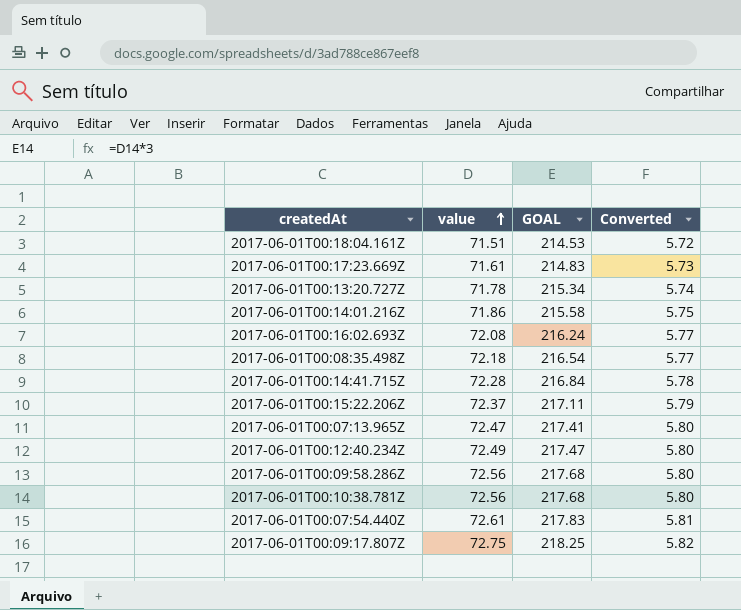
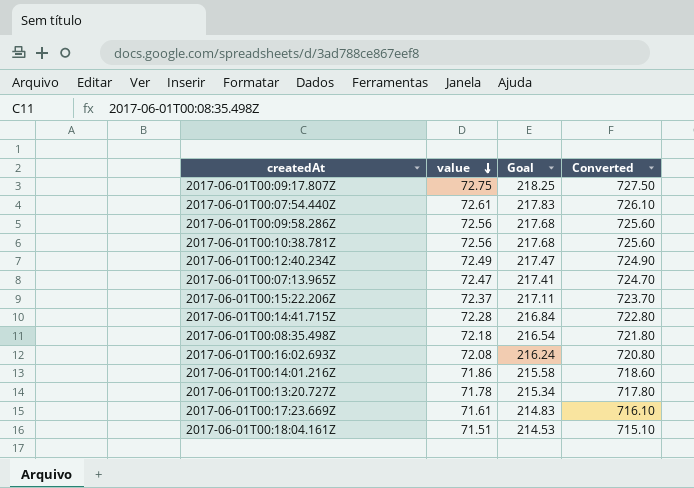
row order: value ascending -> value descending
column name: GOAL -> Goal
column Converted | formula: [value] * 0.08 -> [value] * 10

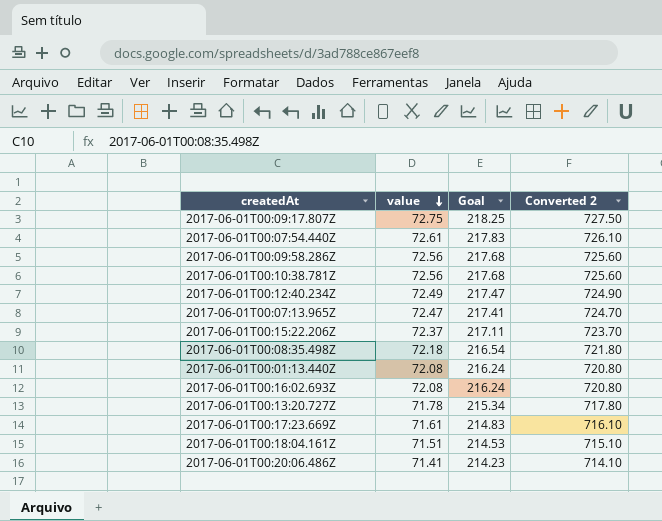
column name: Converted -> Converted 2
row 2017-06-01T00:14:41.715Z: 72.28 | 216.84 | 722.80 -> none
row 2017-06-01T00:14:01.216Z: 71.86 | 215.58 | 718.60 -> none
row 2017-06-01T00:01:13.440Z: none -> 72.08 | 216.24 | 720.80
row 2017-06-01T00:20:06.486Z: none -> 71.41 | 214.23 | 714.10

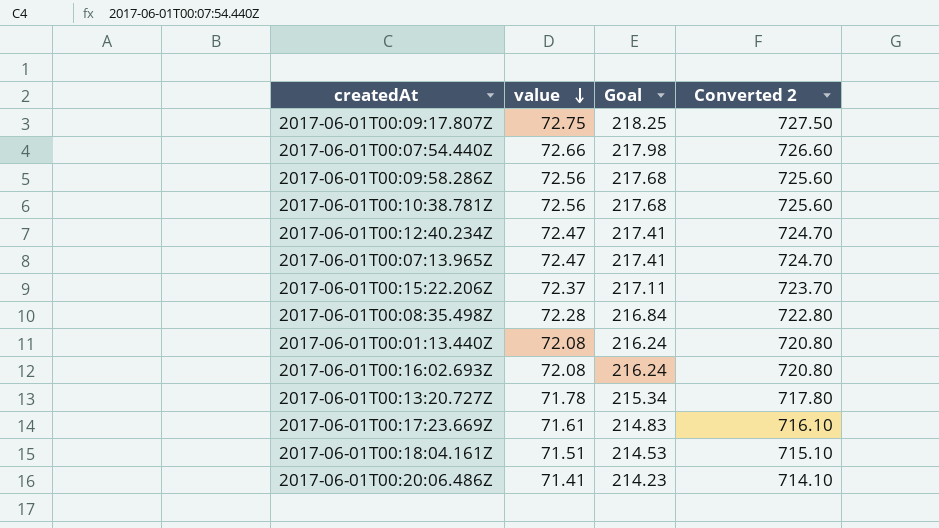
2017-06-01T00:07:54.440Z | value: 72.61 -> 72.66
2017-06-01T00:07:54.440Z | Goal: 217.83 -> 217.98
2017-06-01T00:07:54.440Z | Converted 2: 726.10 -> 726.60
2017-06-01T00:12:40.234Z | value: 72.49 -> 72.47
2017-06-01T00:12:40.234Z | Goal: 217.47 -> 217.41
2017-06-01T00:12:40.234Z | Converted 2: 724.90 -> 724.70
2017-06-01T00:08:35.498Z | value: 72.18 -> 72.28
2017-06-01T00:08:35.498Z | Goal: 216.54 -> 216.84
2017-06-01T00:08:35.498Z | Converted 2: 721.80 -> 722.80

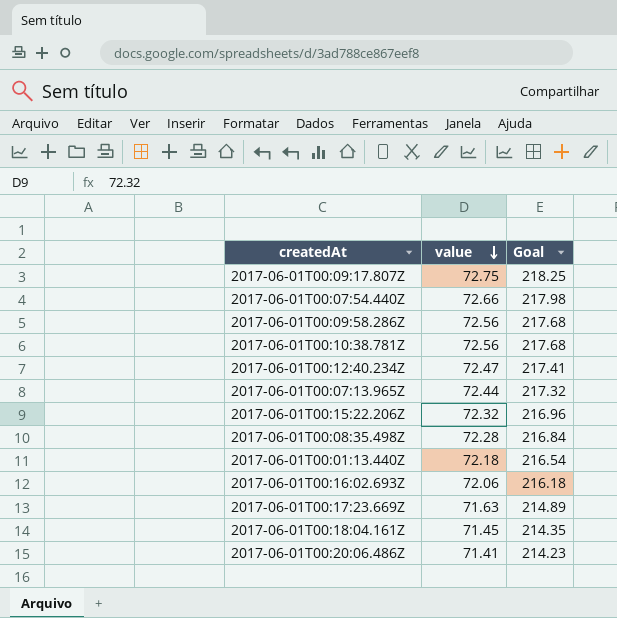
column Converted 2 | formula: [value] * 10 -> none
row 2017-06-01T00:13:20.727Z: 71.78 | 215.34 | 717.80 -> none
2017-06-01T00:07:13.965Z | value: 72.47 -> 72.44
2017-06-01T00:07:13.965Z | Goal: 217.41 -> 217.32
2017-06-01T00:15:22.206Z | value: 72.37 -> 72.32
2017-06-01T00:15:22.206Z | Goal: 217.11 -> 216.96
2017-06-01T00:01:13.440Z | value: 72.08 -> 72.18
2017-06-01T00:01:13.440Z | Goal: 216.24 -> 216.54
2017-06-01T00:16:02.693Z | value: 72.08 -> 72.06
2017-06-01T00:16:02.693Z | Goal: 216.24 -> 216.18
2017-06-01T00:17:23.669Z | value: 71.61 -> 71.63
2017-06-01T00:17:23.669Z | Goal: 214.83 -> 214.89
2017-06-01T00:18:04.161Z | value: 71.51 -> 71.45
2017-06-01T00:18:04.161Z | Goal: 214.53 -> 214.35

